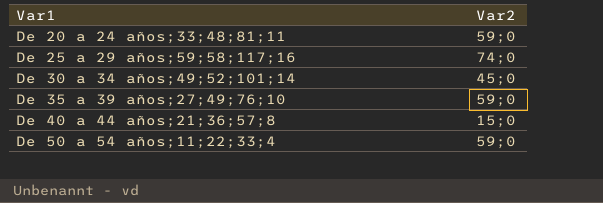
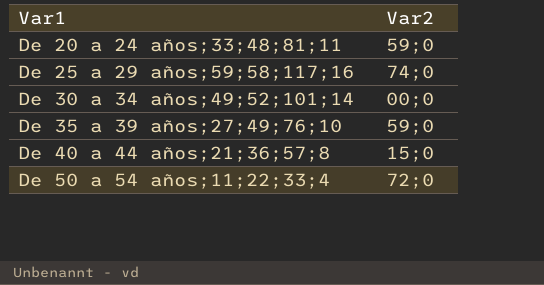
De 30 a 34 años;49;52;101;14 | Var2: 45;0 -> 00;0
De 50 a 54 años;11;22;33;4 | Var2: 59;0 -> 72;0

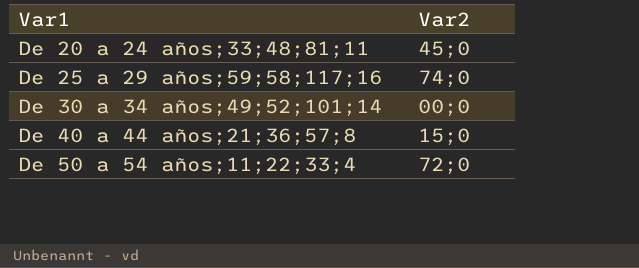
row De 35 a 39 años;27;49;76;10: 59;0 -> none
De 20 a 24 años;33;48;81;11 | Var2: 59;0 -> 45;0

